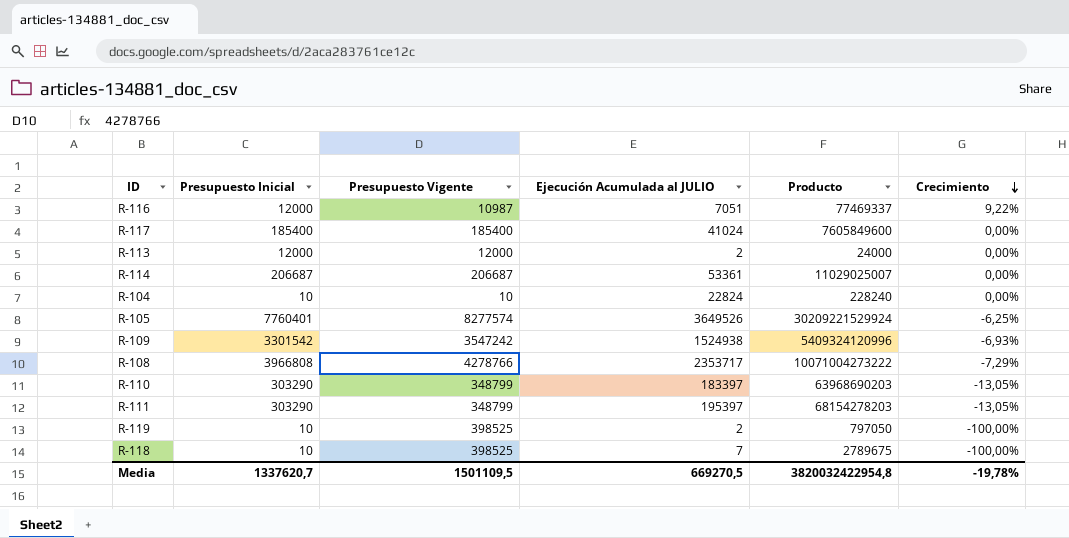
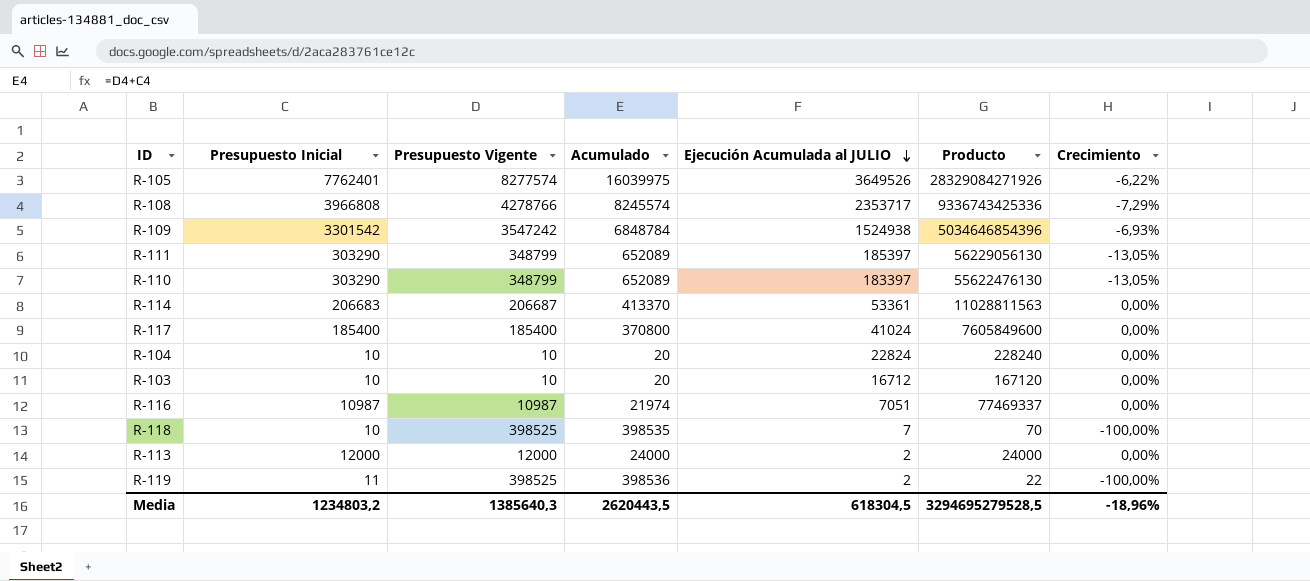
row order: Crecimiento descending -> Ejecución Acumulada al JULIO descending
column Acumulado | formula: none -> [Presupuesto Inicial] + [Presupuesto Vigente]
column Producto | formula: [Presupuesto Vigente] * [Ejecución Acumulada al JULIO] -> [Presupuesto Inicial] * [Ejecución Acumulada al JULIO]
R-105 | Presupuesto Inicial: 7760401 -> 7762401
R-105 | Crecimiento: -6,25% -> -6,22%
R-111 | Ejecución Acumulada al JULIO: 195397 -> 185397
R-114 | Presupuesto Inicial: 206687 -> 206683
row R-103: none -> 10 | 10 | 20 | 16712 | 167120 | 0,00%
R-116 | Presupuesto Inicial: 12000 -> 10987
R-116 | Crecimiento: 9,22% -> 0,00%
R-119 | Presupuesto Inicial: 10 -> 11
Media | Presupuesto Inicial: 1337620,7 -> 1234803,2
Media | Presupuesto Vigente: 1501109,5 -> 1385640,3
Media | Ejecución Acumulada al JULIO: 669270,5 -> 618304,5
Media | Producto: 3820032422954,8 -> 3294695279528,5
Media | Crecimiento: -19,78% -> -18,96%

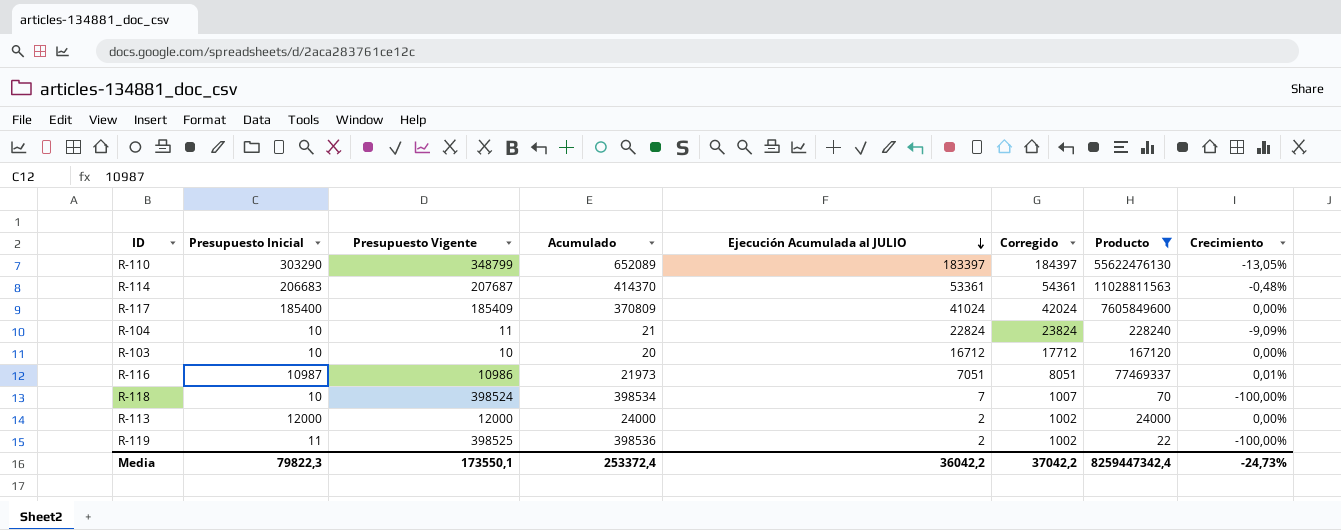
filter: none -> Producto <= 55622476130
column Corregido | formula: none -> [Ejecución Acumulada al JULIO] + 1000
R-114 | Presupuesto Vigente: 206687 -> 207687
R-114 | Acumulado: 413370 -> 414370
R-114 | Crecimiento: 0,00% -> -0,48%
R-117 | Presupuesto Vigente: 185400 -> 185409
R-117 | Acumulado: 370800 -> 370809
R-104 | Presupuesto Vigente: 10 -> 11
R-104 | Acumulado: 20 -> 21
R-104 | Crecimiento: 0,00% -> -9,09%
R-116 | Presupuesto Vigente: 10987 -> 10986
R-116 | Acumulado: 21974 -> 21973
R-116 | Crecimiento: 0,00% -> 0,01%
R-118 | Presupuesto Vigente: 398525 -> 398524
R-118 | Acumulado: 398535 -> 398534
Media | Presupuesto Inicial: 1234803,2 -> 79822,3
Media | Presupuesto Vigente: 1385640,3 -> 173550,1
Media | Acumulado: 2620443,5 -> 253372,4
Media | Ejecución Acumulada al JULIO: 618304,5 -> 36042,2
Media | Producto: 3294695279528,5 -> 8259447342,4
Media | Crecimiento: -18,96% -> -24,73%

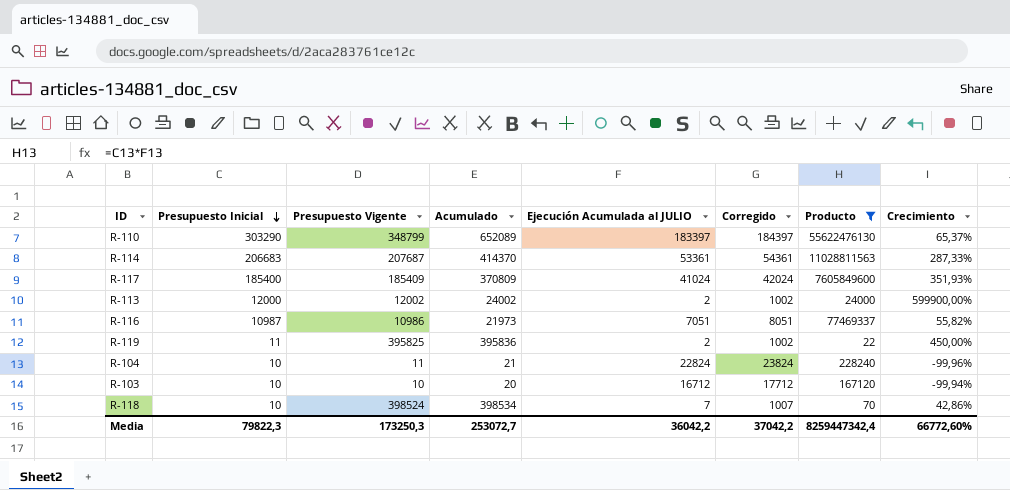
row order: Ejecución Acumulada al JULIO descending -> Presupuesto Inicial descending
column Crecimiento | formula: ([Presupuesto Inicial] - [Presupuesto Vigente]) / [Presupuesto Vigente] -> ([Presupuesto Inicial] - [Ejecución Acumulada al JULIO]) / [Ejecución Acumulada al JULIO]
R-113 | Presupuesto Vigente: 12000 -> 12002
R-113 | Acumulado: 24000 -> 24002
R-119 | Presupuesto Vigente: 398525 -> 395825
R-119 | Acumulado: 398536 -> 395836
Media | Presupuesto Vigente: 173550,1 -> 173250,3
Media | Acumulado: 253372,4 -> 253072,7
Media | Crecimiento: -24,73% -> 66772,60%

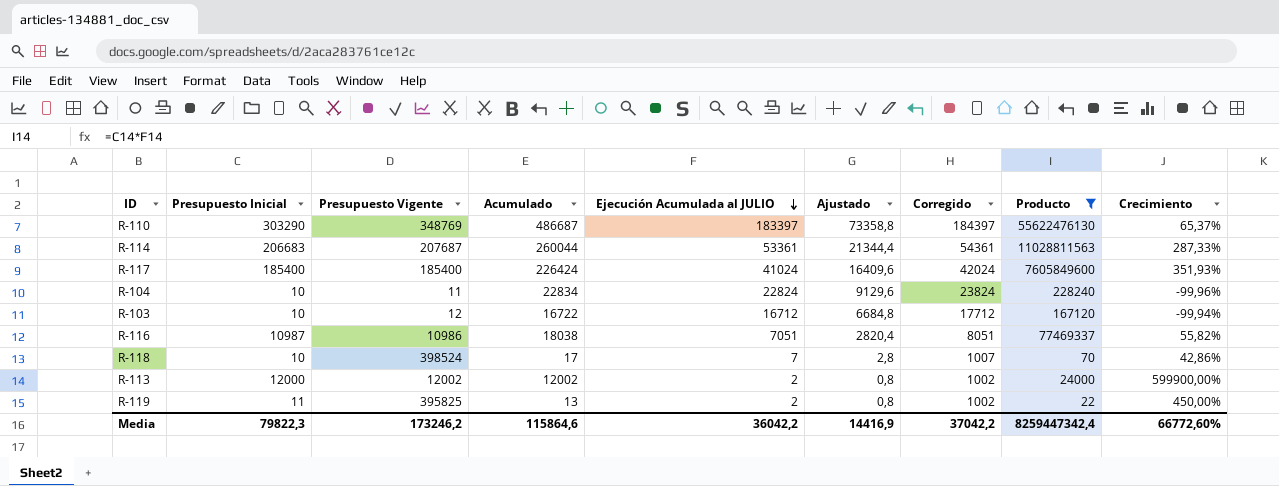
row order: Presupuesto Inicial descending -> Ejecución Acumulada al JULIO descending
column Acumulado | formula: [Presupuesto Inicial] + [Presupuesto Vigente] -> [Presupuesto Inicial] + [Ejecución Acumulada al JULIO]
column Ajustado | formula: none -> [Ejecución Acumulada al JULIO] * 0,4
R-110 | Presupuesto Vigente: 348799 -> 348769
R-117 | Presupuesto Vigente: 185409 -> 185400
R-103 | Presupuesto Vigente: 10 -> 12
Media | Presupuesto Vigente: 173250,3 -> 173246,2
Media | Acumulado: 253072,7 -> 115864,6

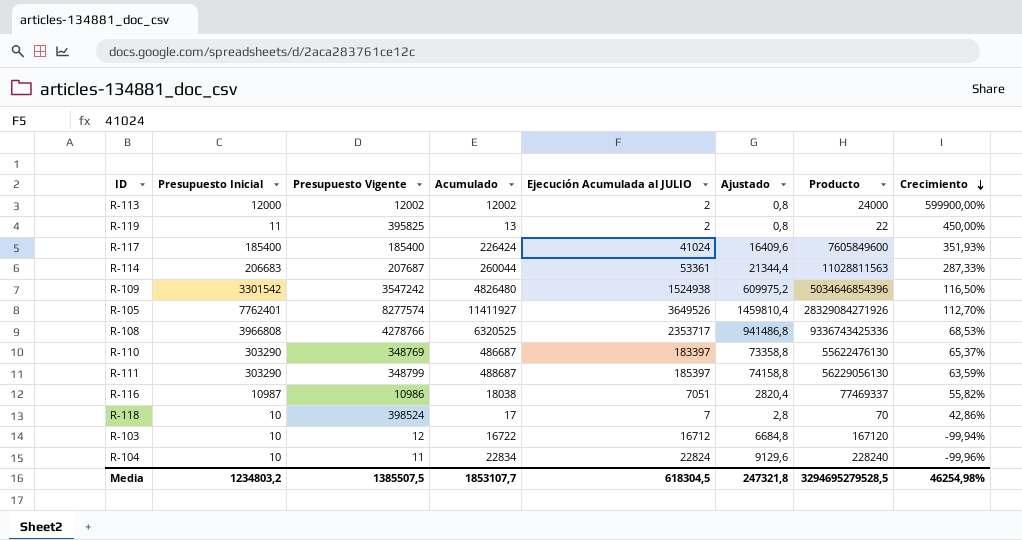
filter: Producto <= 55622476130 -> none
row order: Ejecución Acumulada al JULIO descending -> Crecimiento descending
column Corregido | formula: [Ejecución Acumulada al JULIO] + 1000 -> none
Media | Presupuesto Inicial: 79822,3 -> 1234803,2
Media | Presupuesto Vigente: 173246,2 -> 1385507,5
Media | Acumulado: 115864,6 -> 1853107,7
Media | Ejecución Acumulada al JULIO: 36042,2 -> 618304,5
Media | Ajustado: 14416,9 -> 247321,8
Media | Producto: 8259447342,4 -> 3294695279528,5
Media | Crecimiento: 66772,60% -> 46254,98%

